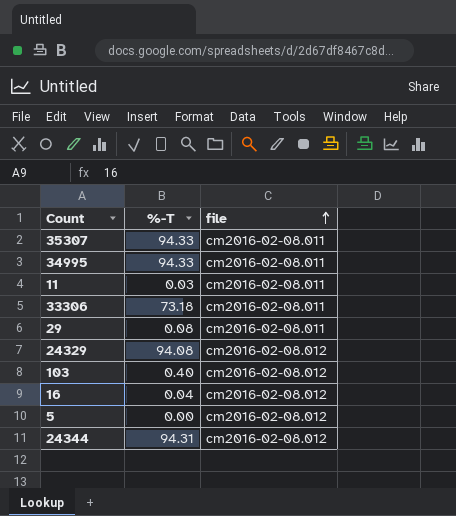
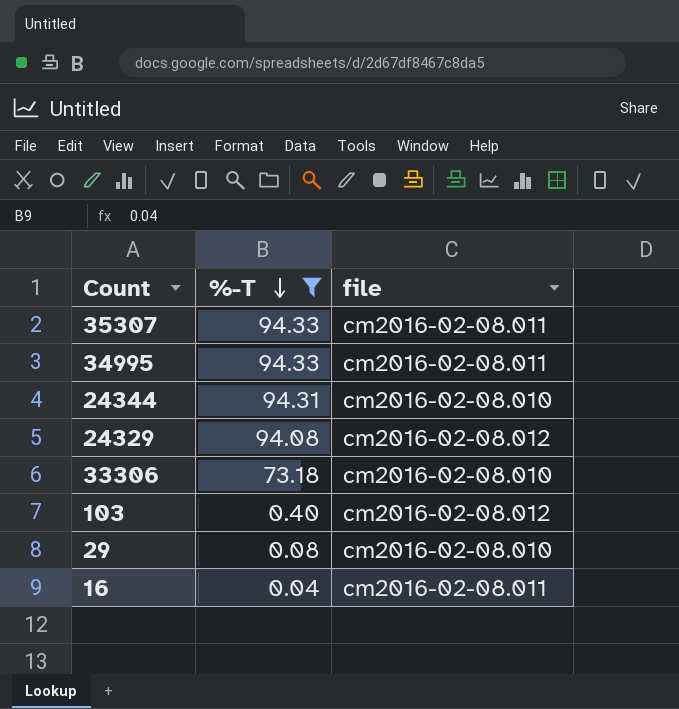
filter: none -> %-T >= 0.04
row order: file ascending -> %-T descending
24344 | file: cm2016-02-08.012 -> cm2016-02-08.010
33306 | file: cm2016-02-08.011 -> cm2016-02-08.010
29 | file: cm2016-02-08.011 -> cm2016-02-08.010
16 | file: cm2016-02-08.012 -> cm2016-02-08.011

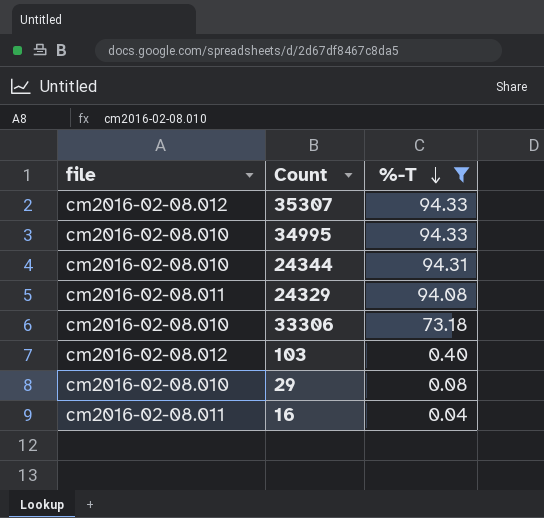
column file | position: 3 -> 1
35307 | file: cm2016-02-08.011 -> cm2016-02-08.012
34995 | file: cm2016-02-08.011 -> cm2016-02-08.010
24329 | file: cm2016-02-08.012 -> cm2016-02-08.011

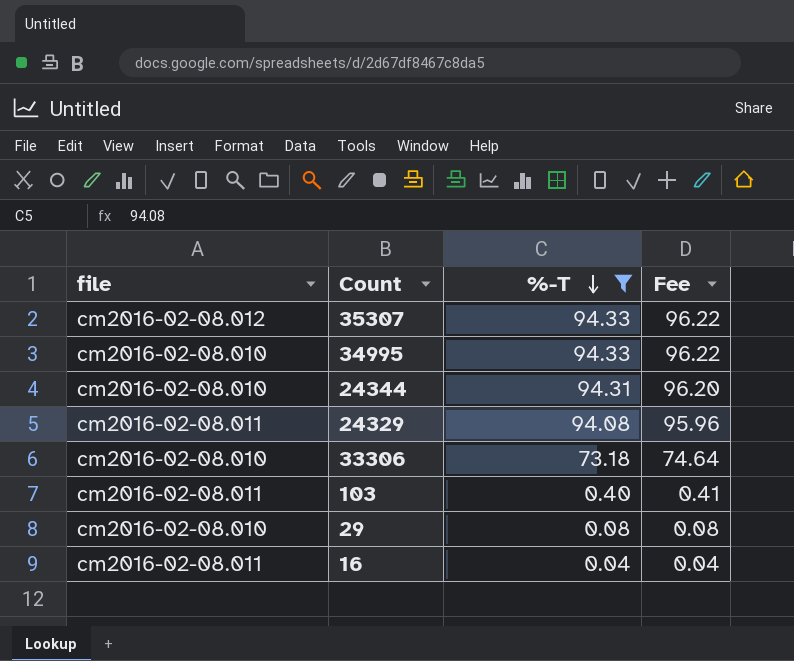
column Fee | formula: none -> [%-T] * 1.02
103 | file: cm2016-02-08.012 -> cm2016-02-08.011

